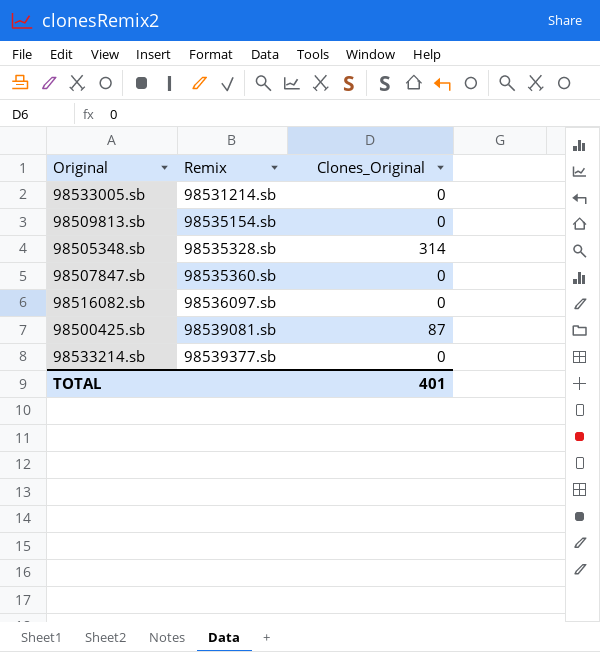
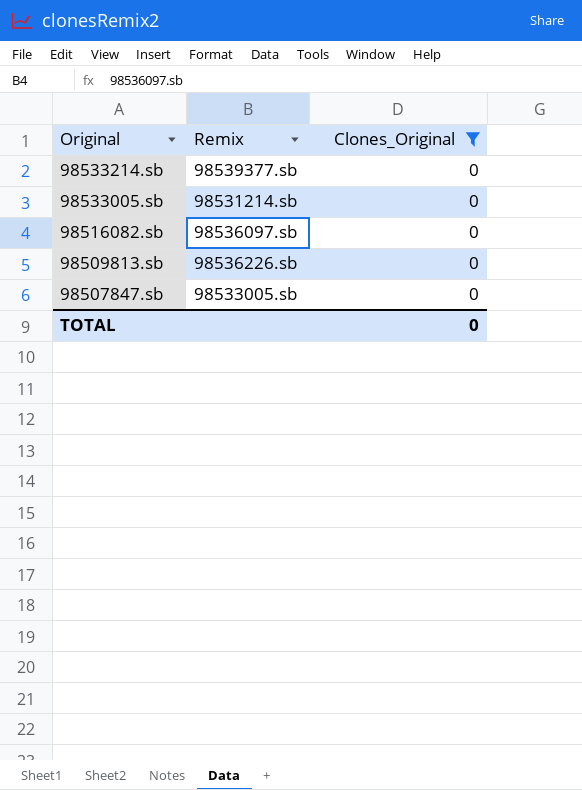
filter: none -> Clones_Original = 0
row order: Remix ascending -> Original descending
98509813.sb | Remix: 98535154.sb -> 98536226.sb
98507847.sb | Remix: 98535360.sb -> 98533005.sb
TOTAL | Clones_Original: 401 -> 0

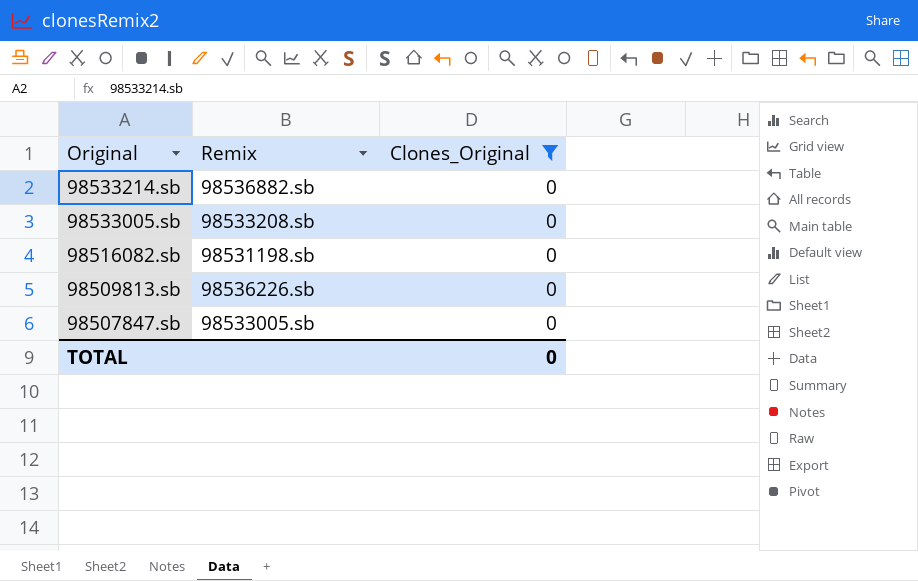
98533214.sb | Remix: 98539377.sb -> 98536882.sb
98533005.sb | Remix: 98531214.sb -> 98533208.sb
98516082.sb | Remix: 98536097.sb -> 98531198.sb

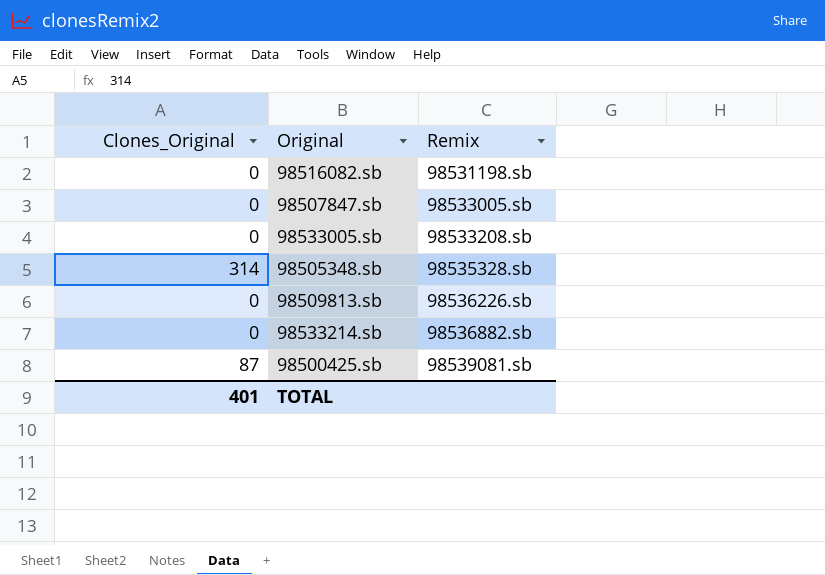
filter: Clones_Original = 0 -> none
row order: Original descending -> Remix ascending
column Clones_Original | position: 3 -> 1
TOTAL | Clones_Original: 0 -> 401

